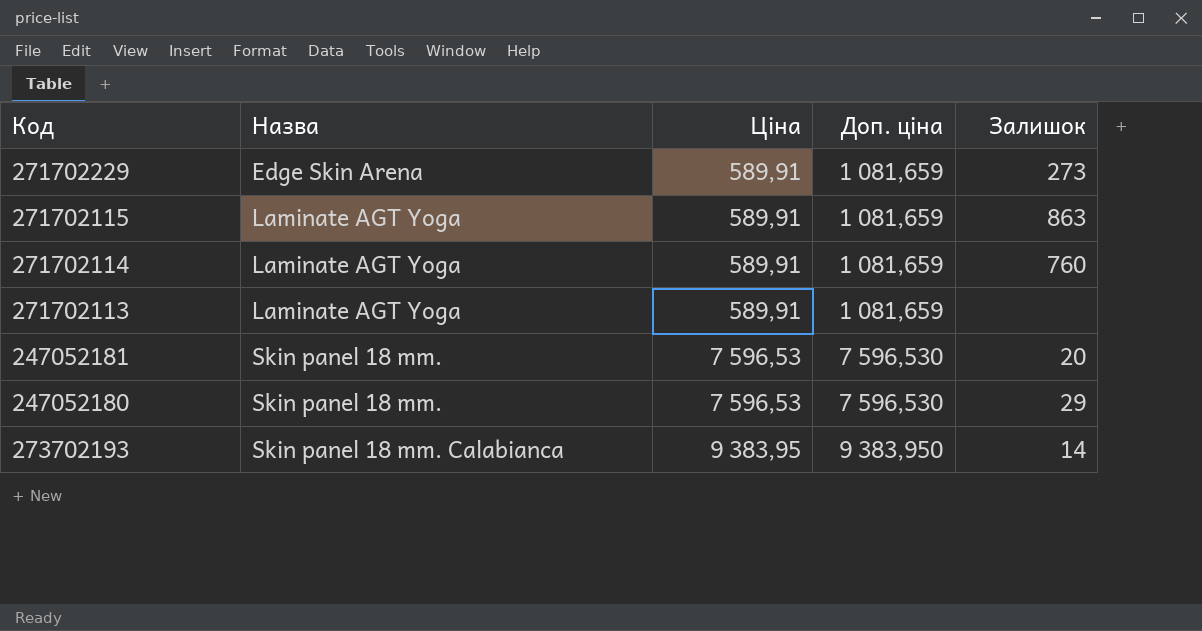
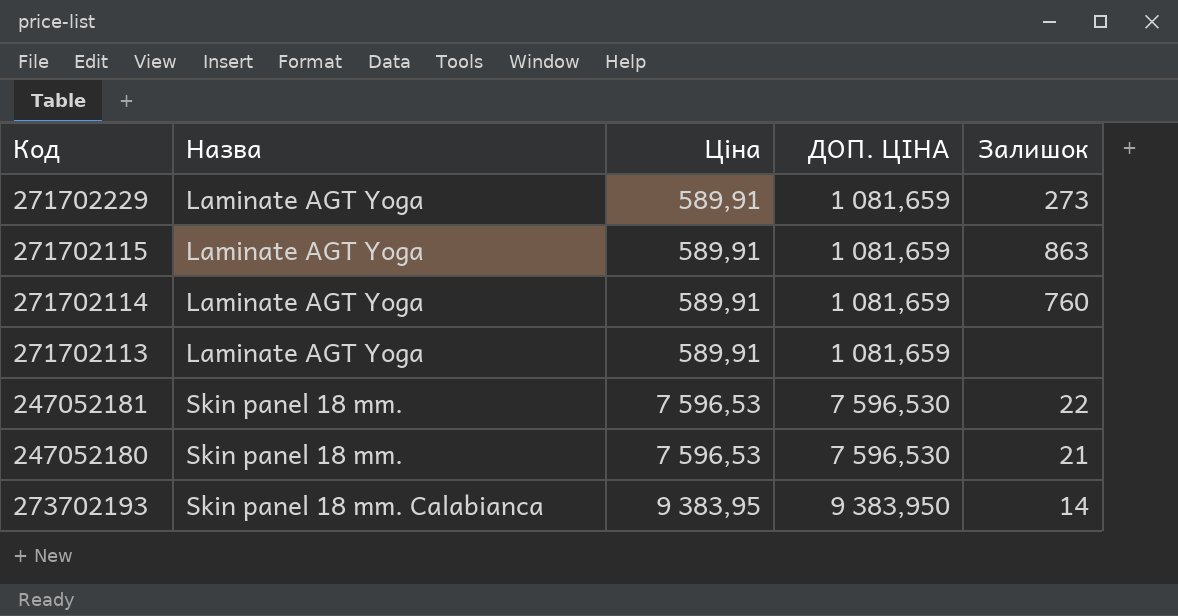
column name: Доп. ціна -> ДОП. ЦІНА
271702229 | Назва: Edge Skin Arena -> Laminate AGT Yoga
247052181 | Залишок: 20 -> 22
247052180 | Залишок: 29 -> 21

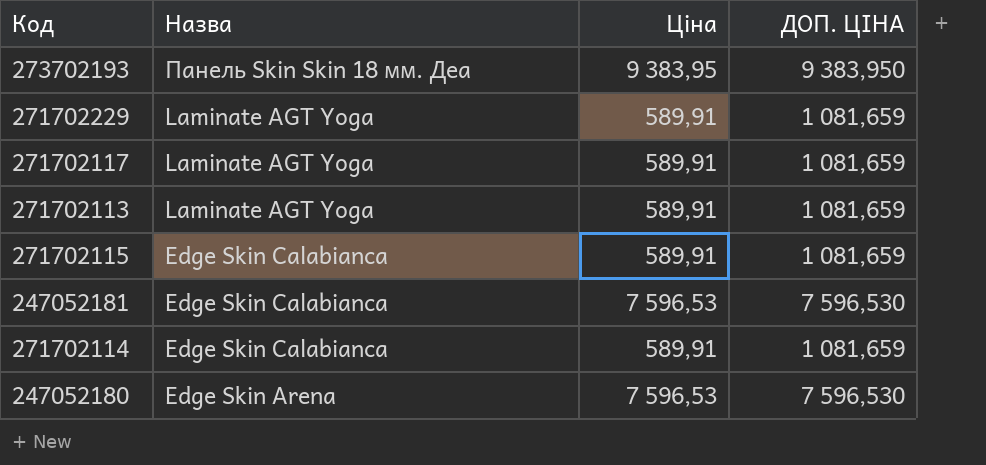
row order: Назва ascending -> Назва descending
column Залишок | position: 5 -> none
273702193 | Назва: Skin panel 18 mm. Calabianca -> Панель Skin Skin 18 мм. Деа
row 271702117: none -> Laminate AGT Yoga | 589,91 | 1 081,659
271702115 | Назва: Laminate AGT Yoga -> Edge Skin Calabianca
247052181 | Назва: Skin panel 18 mm. -> Edge Skin Calabianca
271702114 | Назва: Laminate AGT Yoga -> Edge Skin Calabianca
247052180 | Назва: Skin panel 18 mm. -> Edge Skin Arena

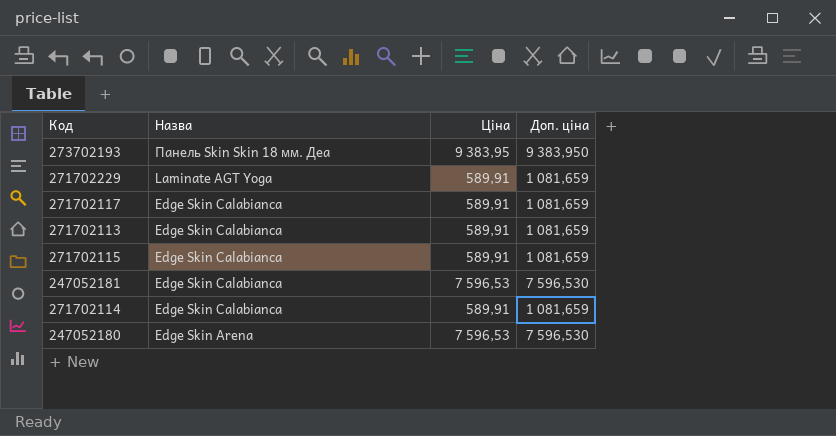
column name: ДОП. ЦІНА -> Доп. ціна
271702117 | Назва: Laminate AGT Yoga -> Edge Skin Calabianca
271702113 | Назва: Laminate AGT Yoga -> Edge Skin Calabianca

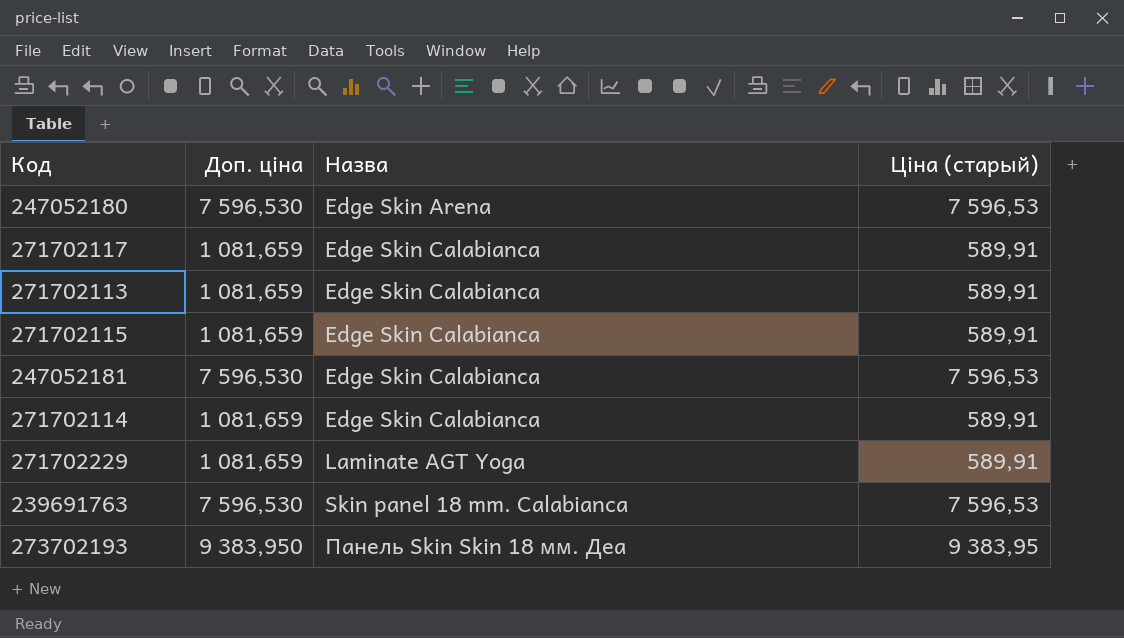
row order: Назва descending -> Назва ascending
column Доп. ціна | position: 4 -> 2
column name: Ціна -> Ціна (старый)
row 239691763: none -> 7 596,530 | Skin panel 18 mm. Calabianca | 7 596,53

